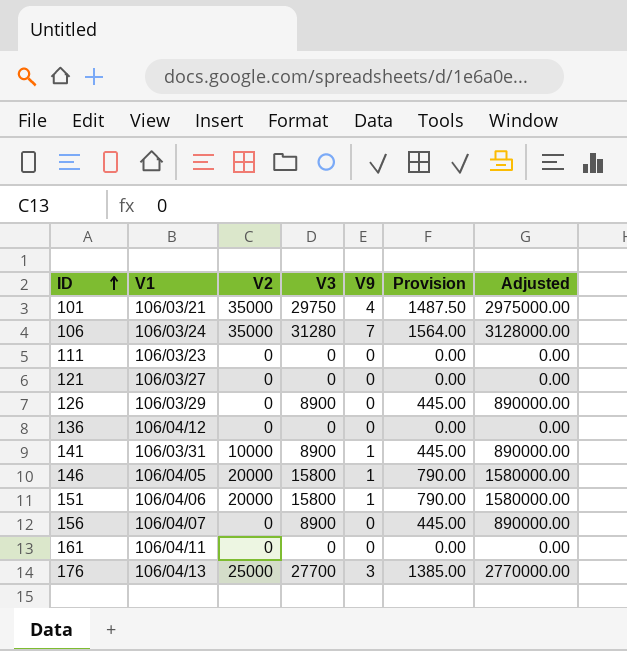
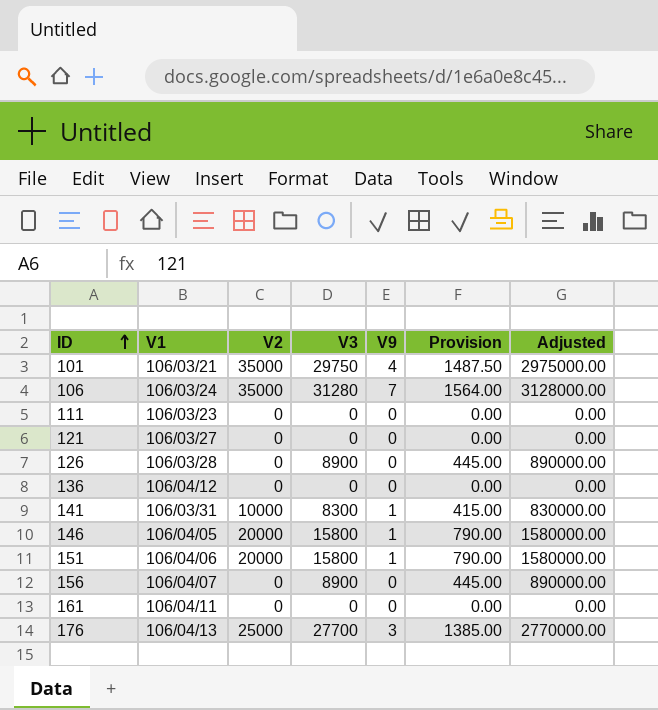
126 | V1: 106/03/29 -> 106/03/28
141 | V3: 8900 -> 8300
141 | Provision: 445.00 -> 415.00
141 | Adjusted: 890000.00 -> 830000.00

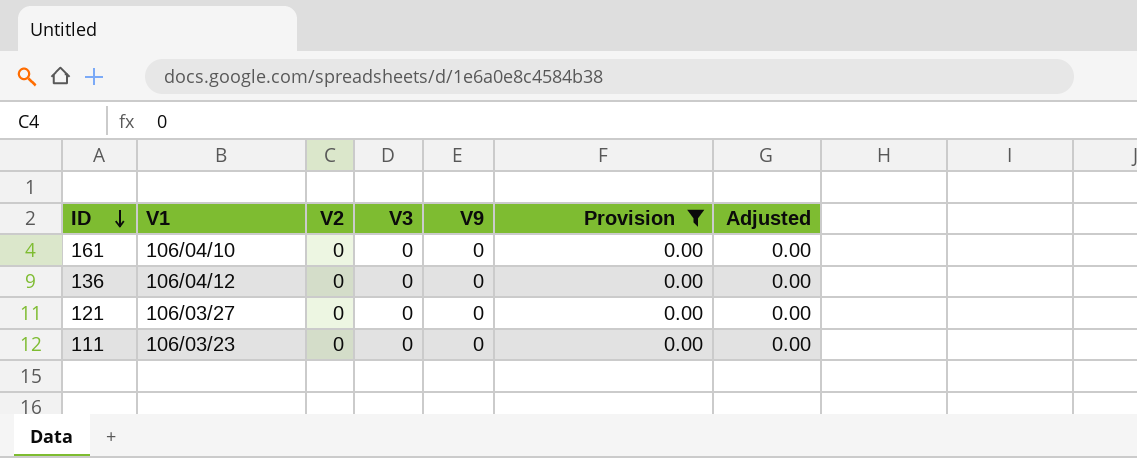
filter: none -> Provision = 0.00
row order: ID ascending -> ID descending
161 | V1: 106/04/11 -> 106/04/10

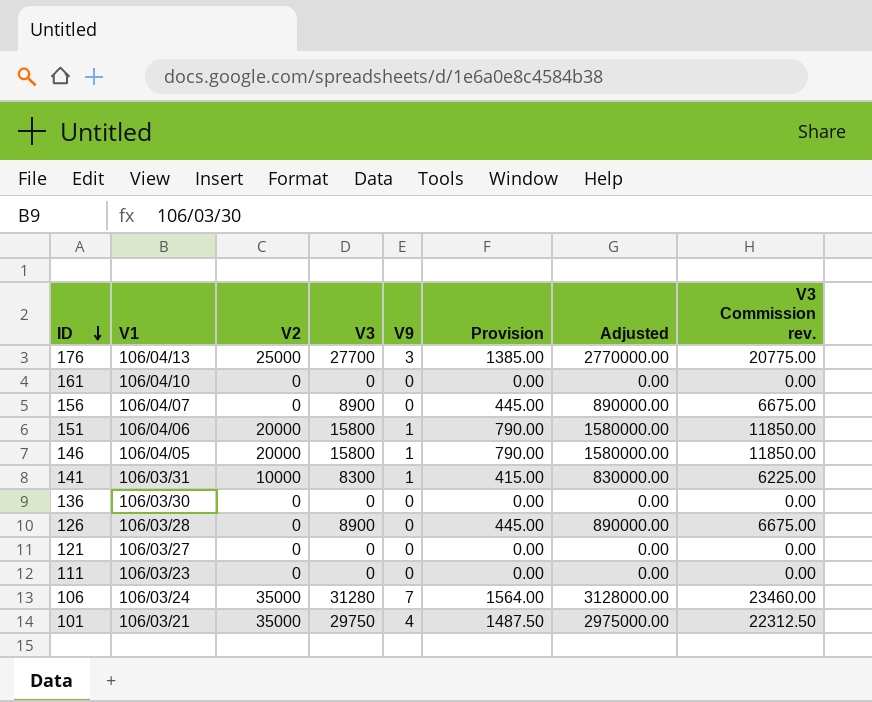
filter: Provision = 0.00 -> none
column V3 Commission rev. | formula: none -> [V3] * 0.75
136 | V1: 106/04/12 -> 106/03/30

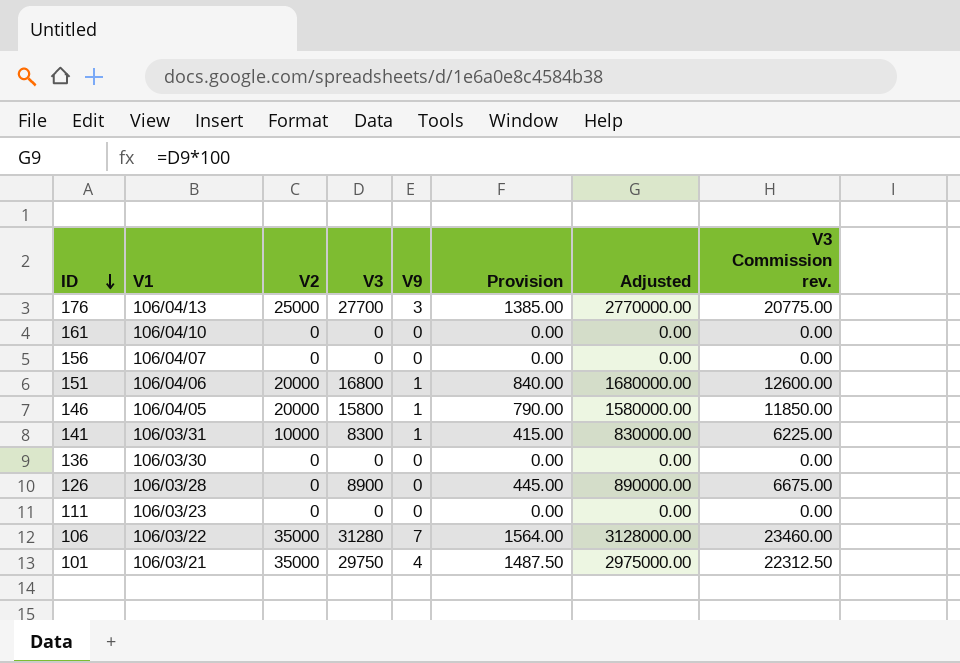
row 121: 106/03/27 | 0 | 0 | 0 | 0.00 | 0.00 | 0.00 -> none
156 | V3: 8900 -> 0
156 | Provision: 445.00 -> 0.00
156 | Adjusted: 890000.00 -> 0.00
156 | V3 Commission rev.: 6675.00 -> 0.00
151 | V3: 15800 -> 16800
151 | Provision: 790.00 -> 840.00
151 | Adjusted: 1580000.00 -> 1680000.00
151 | V3 Commission rev.: 11850.00 -> 12600.00
106 | V1: 106/03/24 -> 106/03/22

